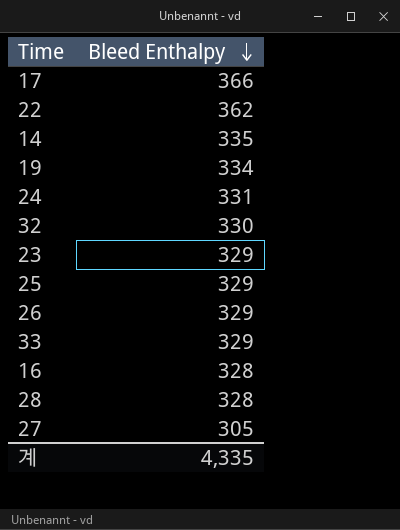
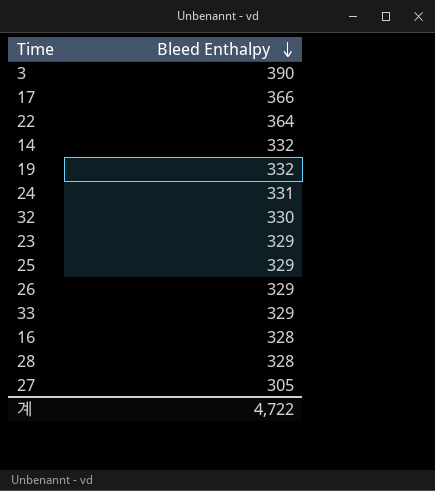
row 3: none -> 390
22 | Bleed Enthalpy: 362 -> 364
14 | Bleed Enthalpy: 335 -> 332
19 | Bleed Enthalpy: 334 -> 332
계 | Bleed Enthalpy: 4,335 -> 4,722

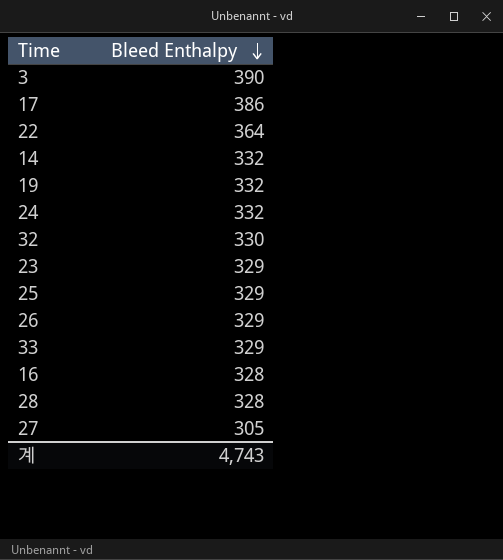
17 | Bleed Enthalpy: 366 -> 386
24 | Bleed Enthalpy: 331 -> 332
계 | Bleed Enthalpy: 4,722 -> 4,743

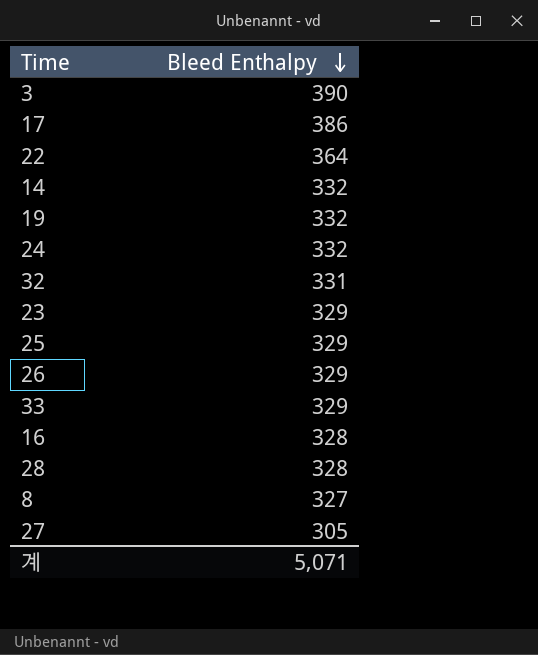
32 | Bleed Enthalpy: 330 -> 331
row 8: none -> 327
계 | Bleed Enthalpy: 4,743 -> 5,071

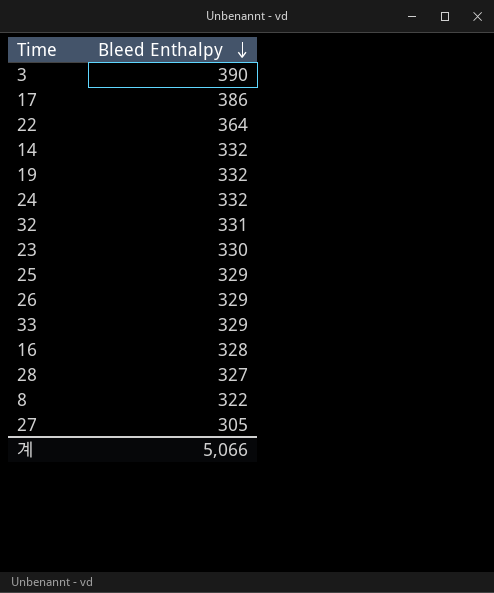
23 | Bleed Enthalpy: 329 -> 330
28 | Bleed Enthalpy: 328 -> 327
8 | Bleed Enthalpy: 327 -> 322
계 | Bleed Enthalpy: 5,071 -> 5,066

